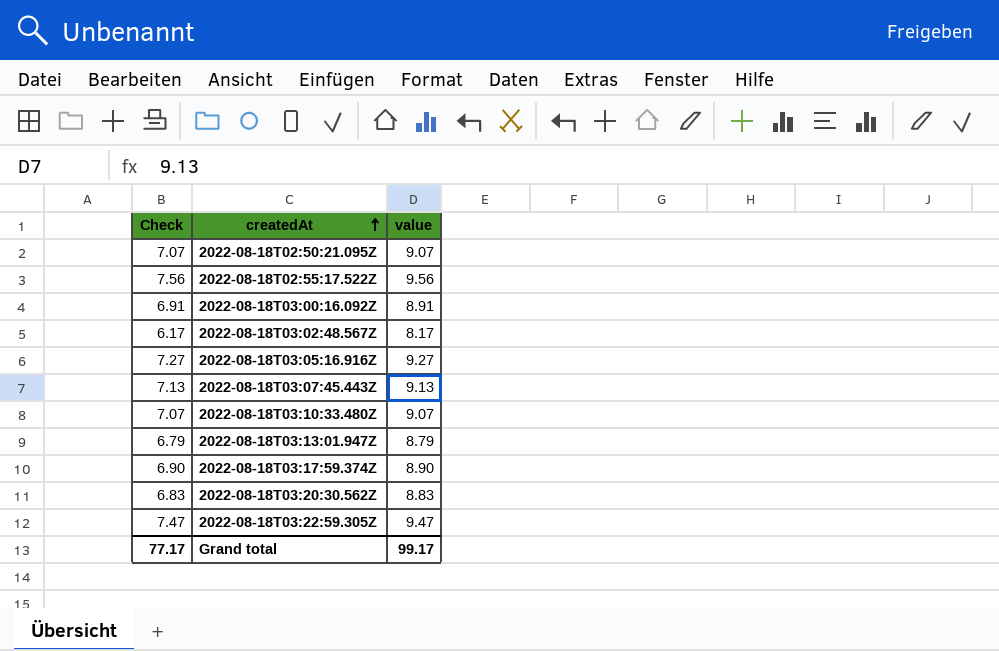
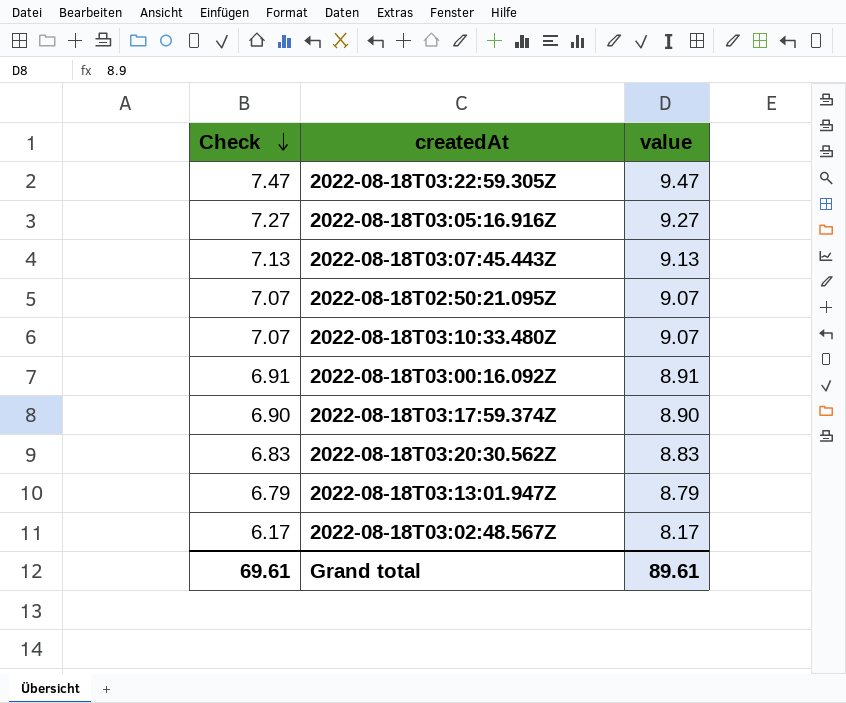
row order: createdAt ascending -> Check descending
row 2022-08-18T02:55:17.522Z: 7.56 | 9.56 -> none
Grand total | Check: 77.17 -> 69.61
Grand total | value: 99.17 -> 89.61

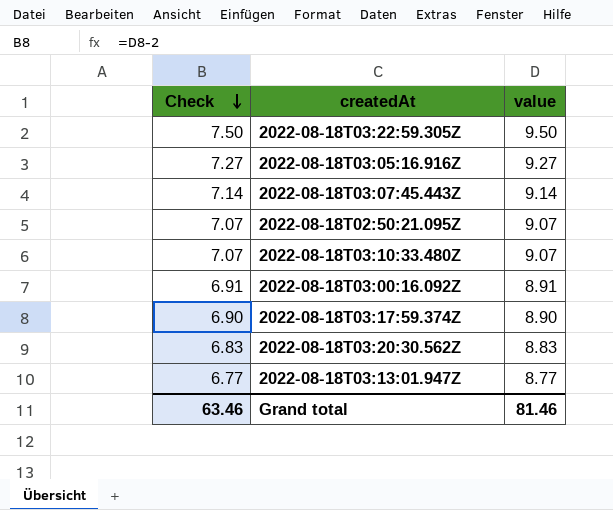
row 2022-08-18T03:02:48.567Z: 6.17 | 8.17 -> none
2022-08-18T03:22:59.305Z | Check: 7.47 -> 7.50
2022-08-18T03:22:59.305Z | value: 9.47 -> 9.50
2022-08-18T03:07:45.443Z | Check: 7.13 -> 7.14
2022-08-18T03:07:45.443Z | value: 9.13 -> 9.14
2022-08-18T03:13:01.947Z | Check: 6.79 -> 6.77
2022-08-18T03:13:01.947Z | value: 8.79 -> 8.77
Grand total | Check: 69.61 -> 63.46
Grand total | value: 89.61 -> 81.46

